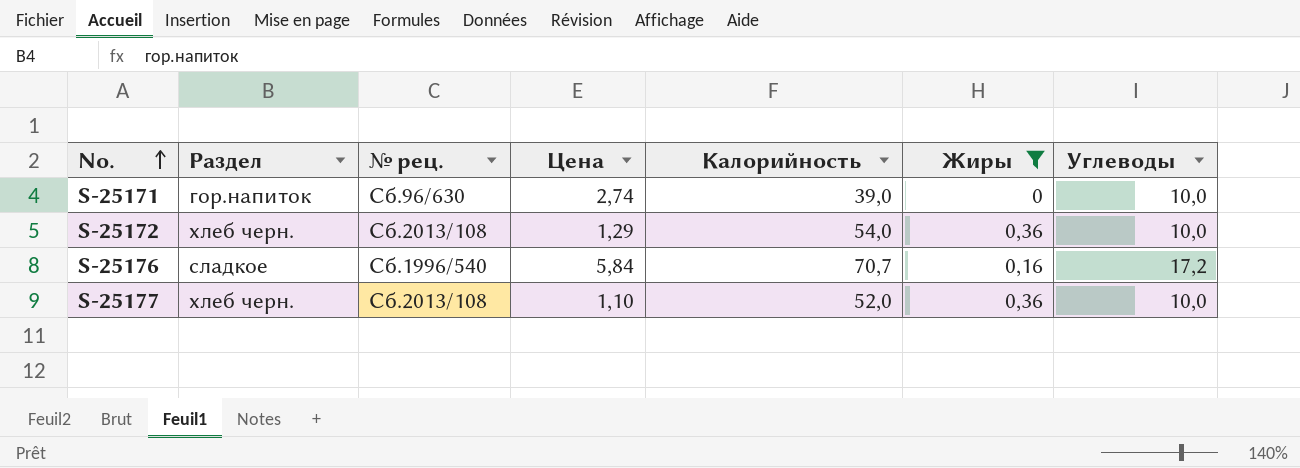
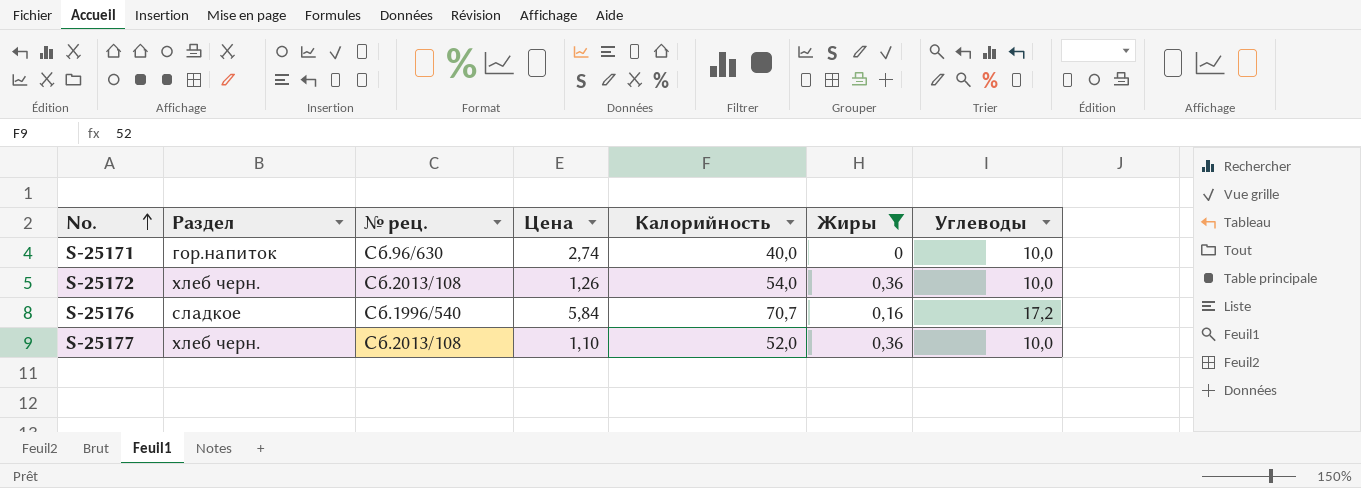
S-25171 | Калорийность: 39,0 -> 40,0
S-25172 | Цена: 1,29 -> 1,26

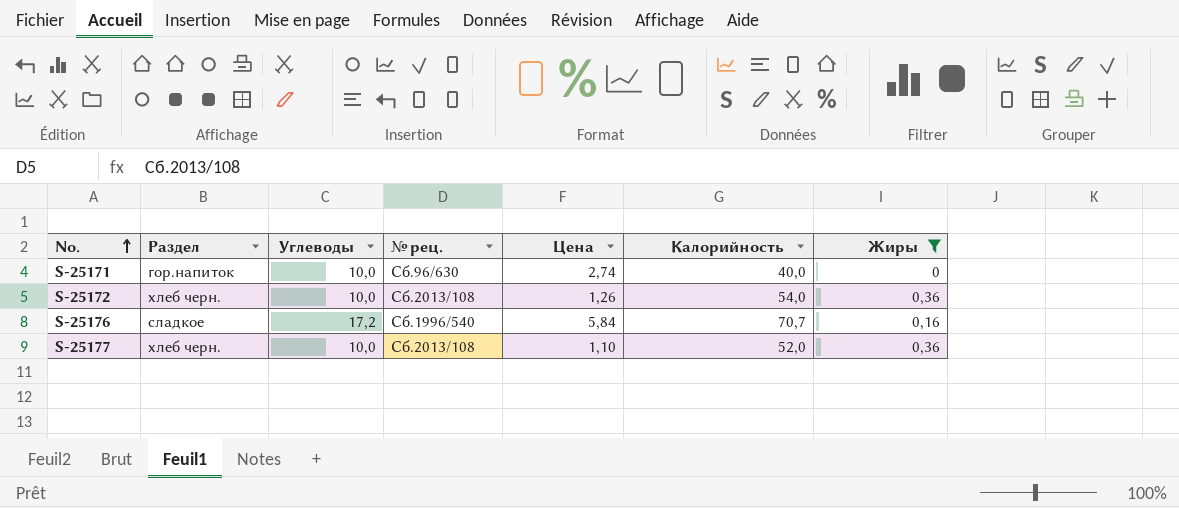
column Углеводы | position: 7 -> 3

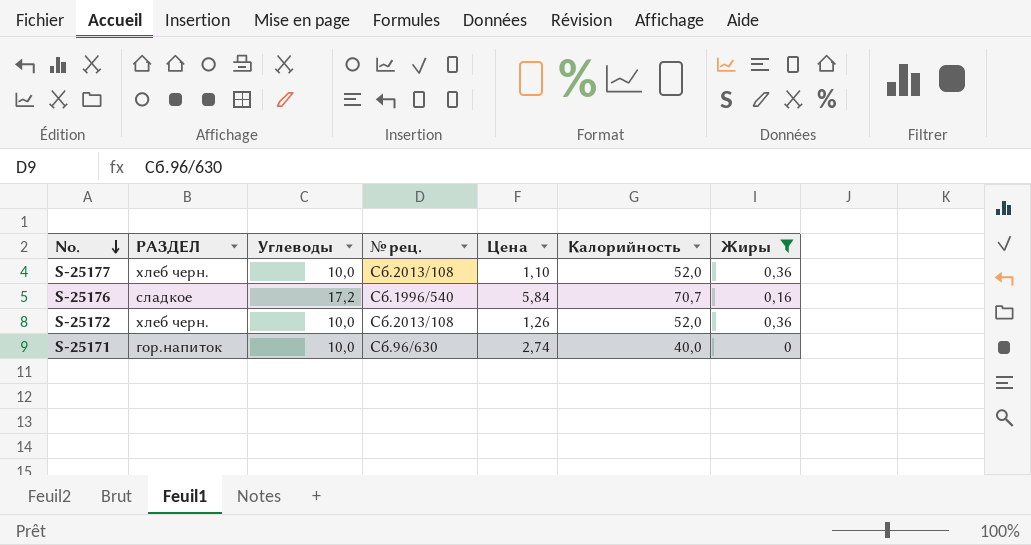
row order: No. ascending -> No. descending
column name: Раздел -> РАЗДЕЛ
S-25172 | Калорийность: 54,0 -> 52,0

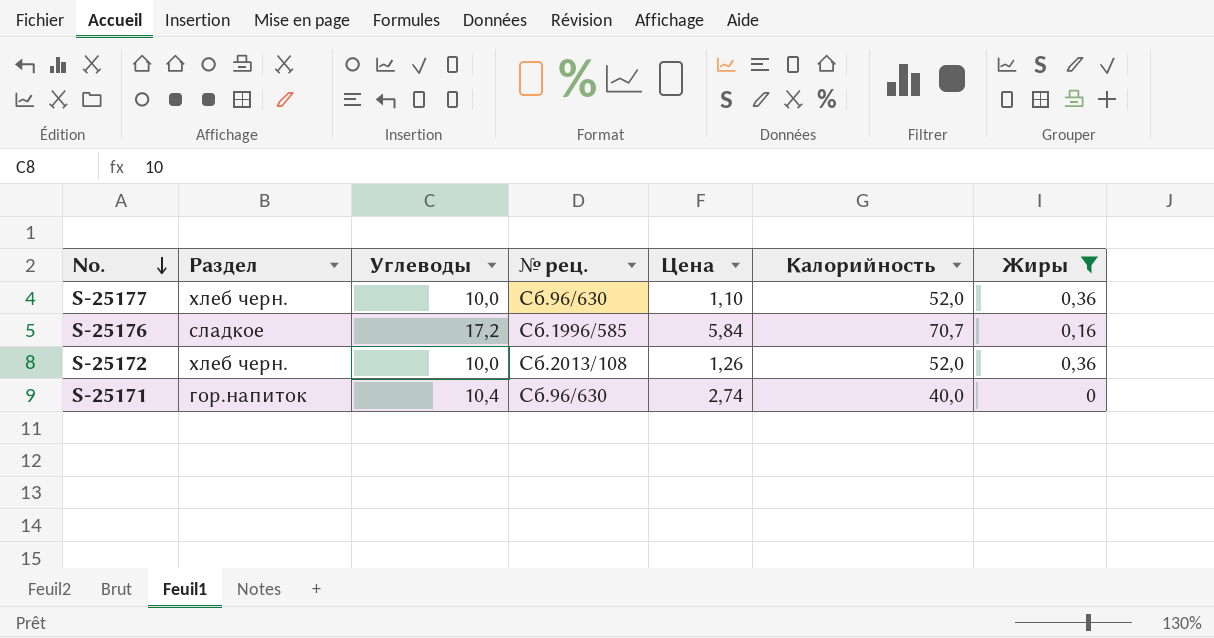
column name: РАЗДЕЛ -> Раздел
S-25177 | № рец.: Сб.2013/108 -> Сб.96/630
S-25176 | № рец.: Сб.1996/540 -> Сб.1996/585
S-25171 | Углеводы: 10,0 -> 10,4

